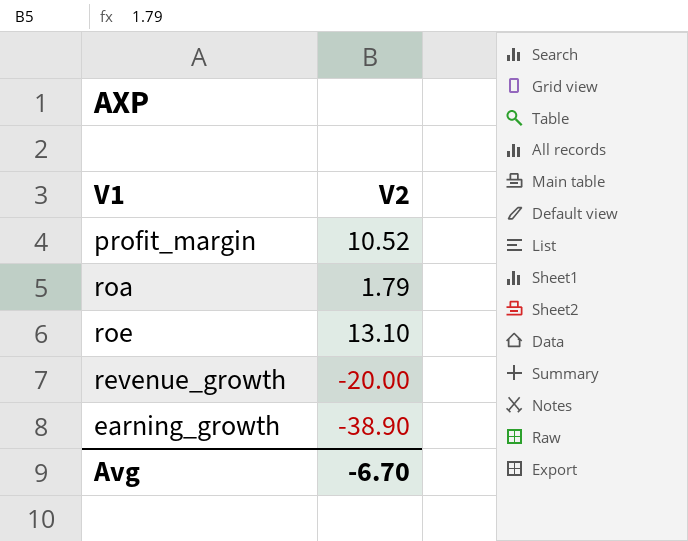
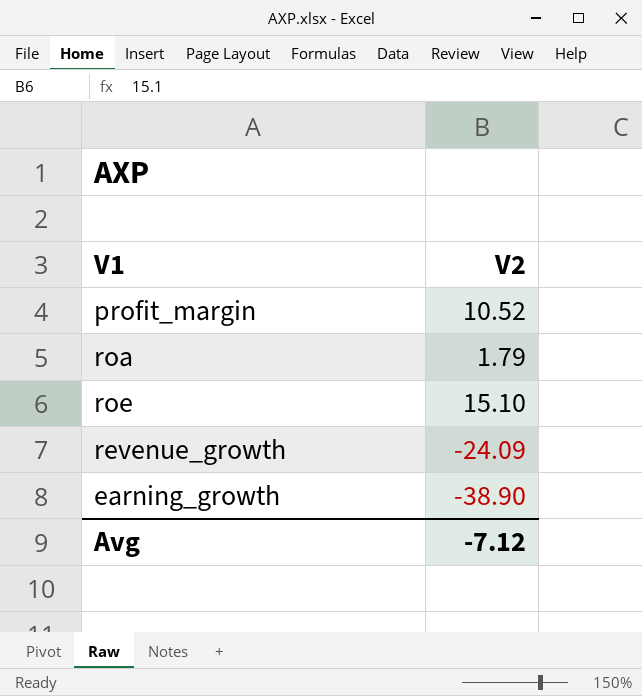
roe | V2: 13.10 -> 15.10
revenue_growth | V2: -20.00 -> -24.09
Avg | V2: -6.70 -> -7.12

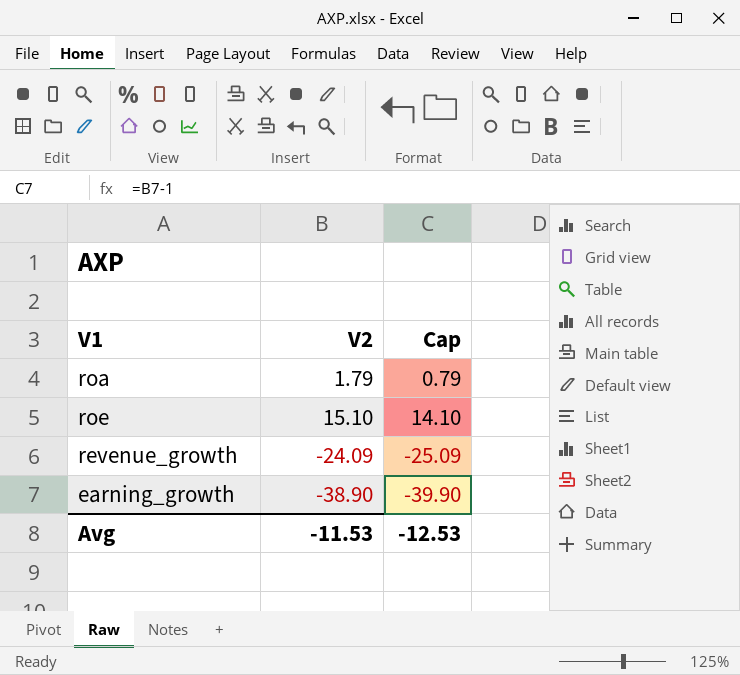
column Cap | formula: none -> [V2] - 1
row profit_margin: 10.52 -> none
Avg | V2: -7.12 -> -11.53

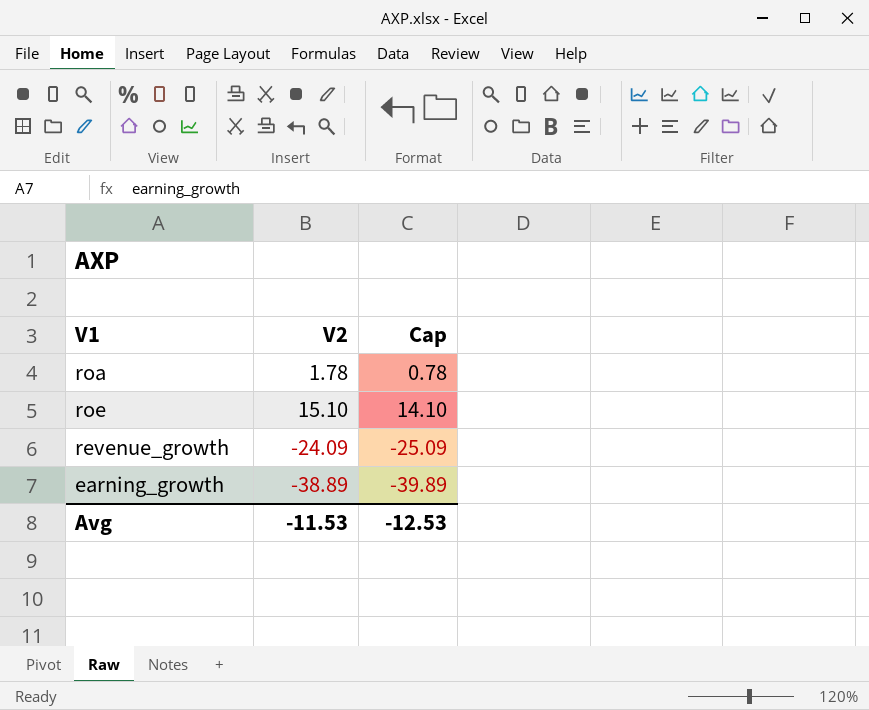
roa | V2: 1.79 -> 1.78
roa | Cap: 0.79 -> 0.78
earning_growth | V2: -38.90 -> -38.89
earning_growth | Cap: -39.90 -> -39.89

